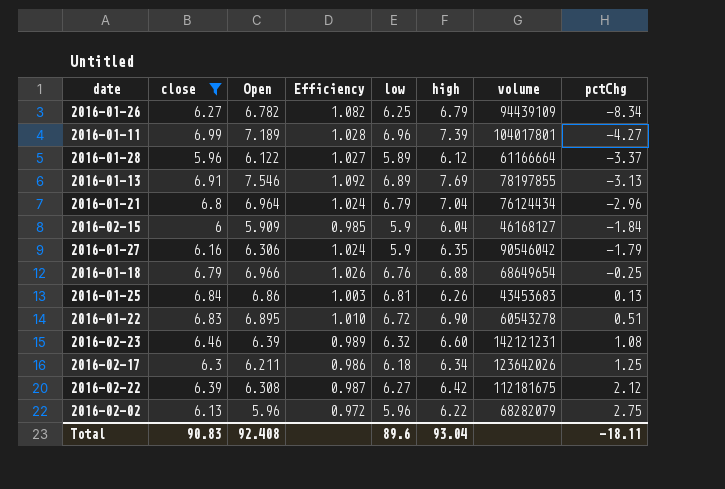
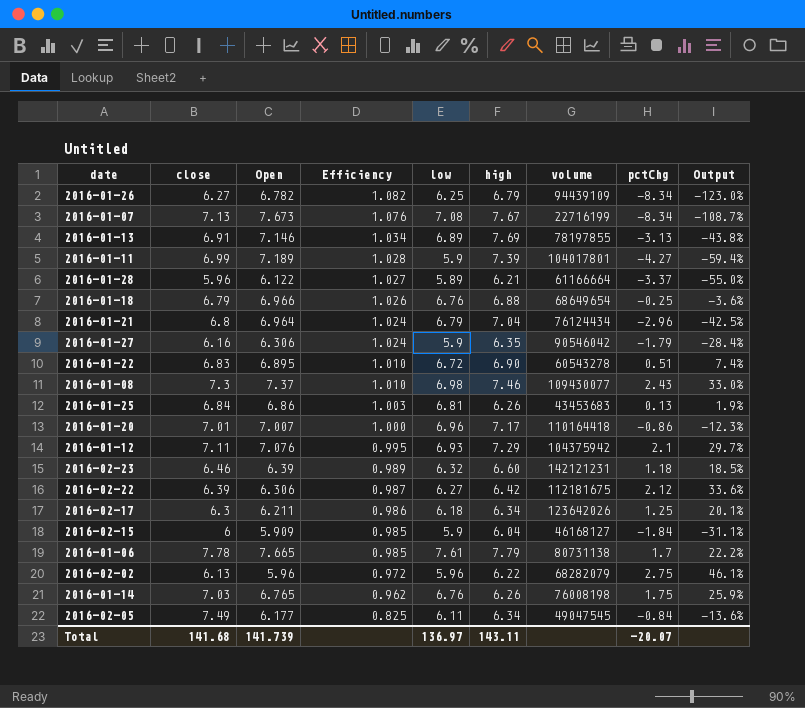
filter: close <= 6.99 -> none
row order: pctChg ascending -> Efficiency descending
column Output | formula: none -> [pctChg] / [Open]
2016-01-13 | Open: 7.546 -> 7.146
2016-01-13 | Efficiency: 1.092 -> 1.034
2016-01-11 | low: 6.96 -> 5.9
2016-01-28 | high: 6.12 -> 6.21
2016-02-23 | pctChg: 1.08 -> 1.18
2016-02-22 | Open: 6.308 -> 6.306
Total | close: 90.83 -> 141.68
Total | Open: 92.408 -> 141.739
Total | low: 89.6 -> 136.97
Total | high: 93.04 -> 143.11
Total | pctChg: -18.11 -> -20.07

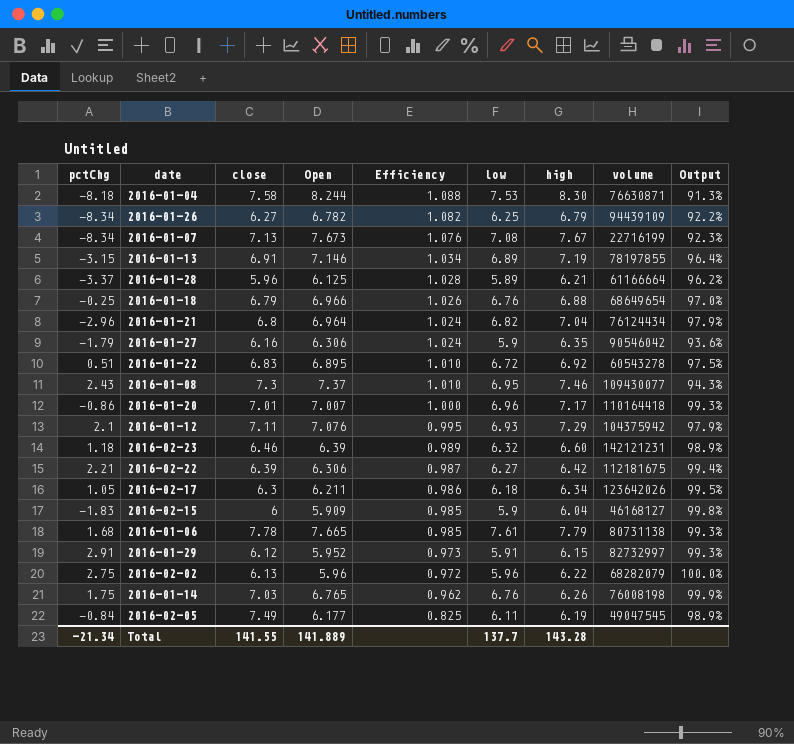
column pctChg | position: 8 -> 1
column Output | formula: [pctChg] / [Open] -> [low] / [Open]
row 2016-01-11: 6.99 | 7.189 | 1.028 | 5.9 | 7.39 | 104017801 | -4.27 | -59.4% -> none
row 2016-01-25: 6.84 | 6.86 | 1.003 | 6.81 | 6.26 | 43453683 | 0.13 | 1.9% -> none
row 2016-01-04: none -> -8.18 | 7.58 | 8.244 | 1.088 | 7.53 | 8.30 | 76630871 | 91.3%
2016-01-13 | pctChg: -3.13 -> -3.15
2016-01-13 | high: 7.69 -> 7.19
2016-01-28 | Open: 6.122 -> 6.125
2016-01-28 | Efficiency: 1.027 -> 1.028
2016-01-21 | low: 6.79 -> 6.82
2016-01-22 | high: 6.90 -> 6.92
2016-01-08 | low: 6.98 -> 6.95
2016-02-22 | pctChg: 2.12 -> 2.21
2016-02-17 | pctChg: 1.25 -> 1.05
2016-02-15 | pctChg: -1.84 -> -1.83
2016-01-06 | pctChg: 1.7 -> 1.68
row 2016-01-29: none -> 2.91 | 6.12 | 5.952 | 0.973 | 5.91 | 6.15 | 82732997 | 99.3%
2016-02-05 | high: 6.34 -> 6.19
Total | pctChg: -20.07 -> -21.34
Total | close: 141.68 -> 141.55
Total | Open: 141.739 -> 141.889
Total | low: 136.97 -> 137.7
Total | high: 143.11 -> 143.28

